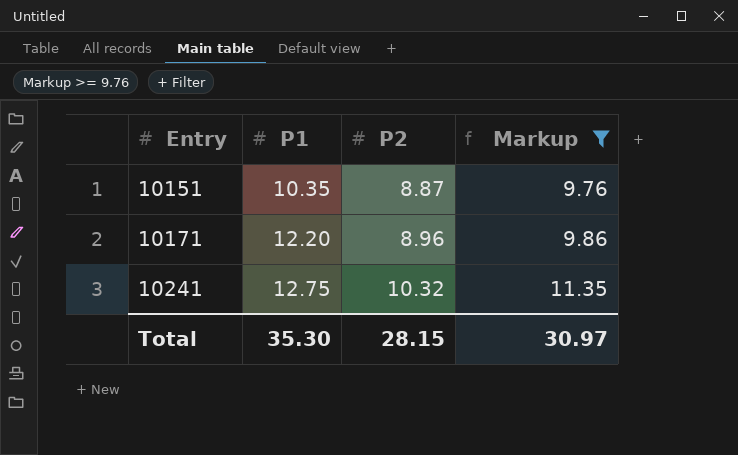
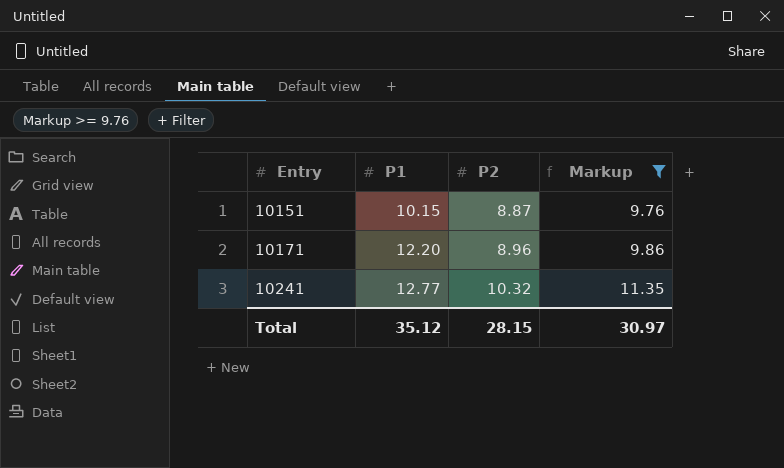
10151 | P1: 10.35 -> 10.15
10241 | P1: 12.75 -> 12.77
Total | P1: 35.30 -> 35.12

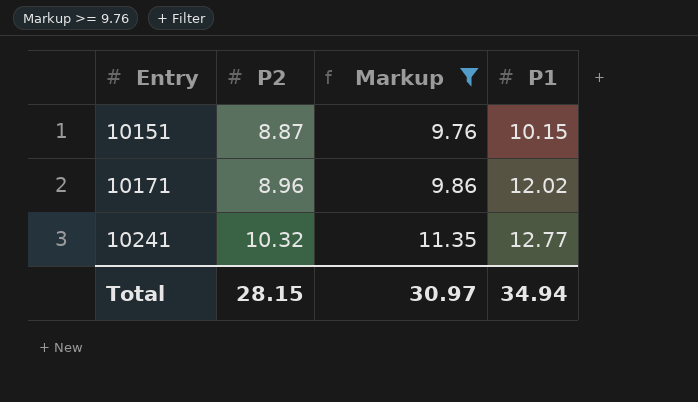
column P1 | position: 2 -> 4
10171 | P1: 12.20 -> 12.02
Total | P1: 35.12 -> 34.94

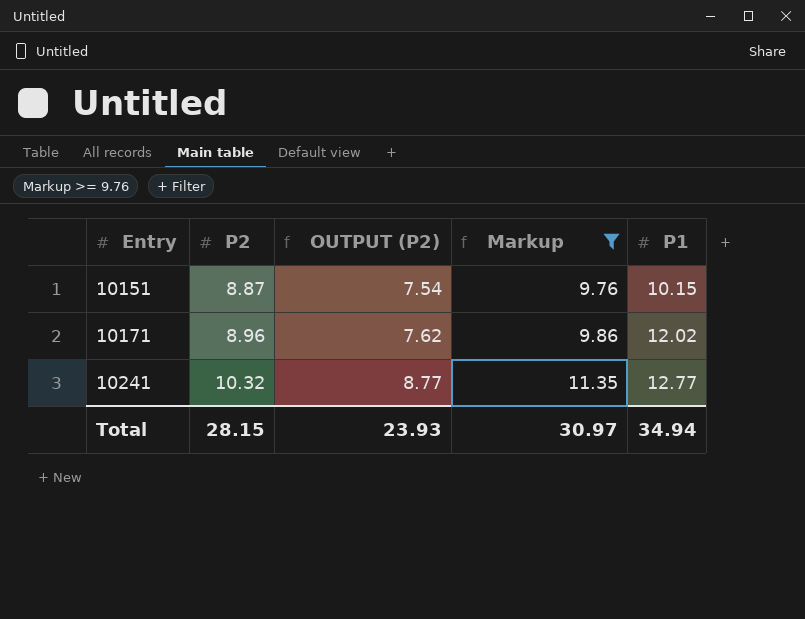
column OUTPUT (P2) | formula: none -> [P2] * 0.85

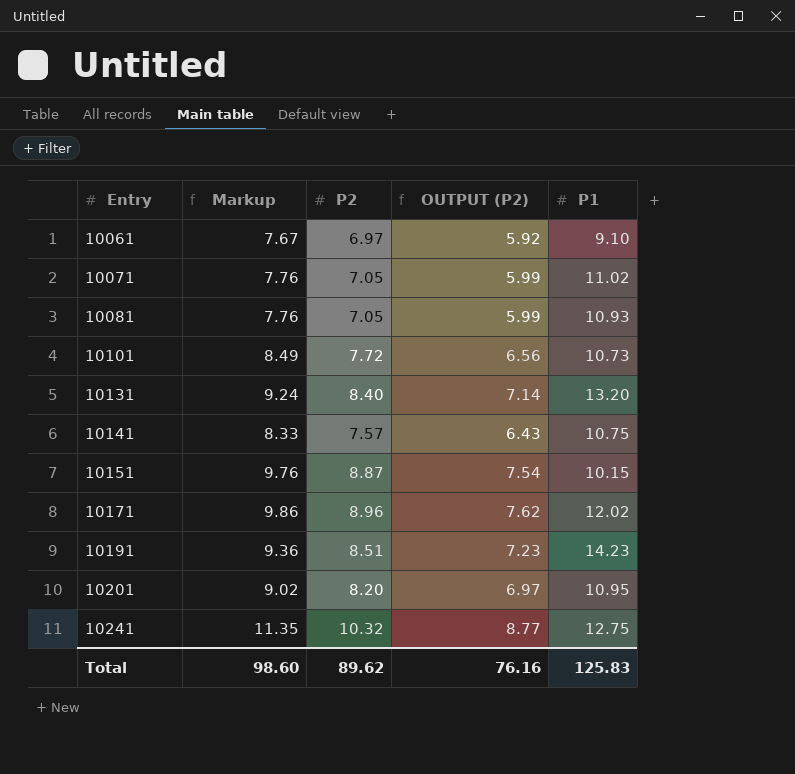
filter: Markup >= 9.76 -> none
column Markup | position: 4 -> 2
10241 | P1: 12.77 -> 12.75
Total | Markup: 30.97 -> 98.60
Total | P2: 28.15 -> 89.62
Total | OUTPUT (P2): 23.93 -> 76.16
Total | P1: 34.94 -> 125.83

